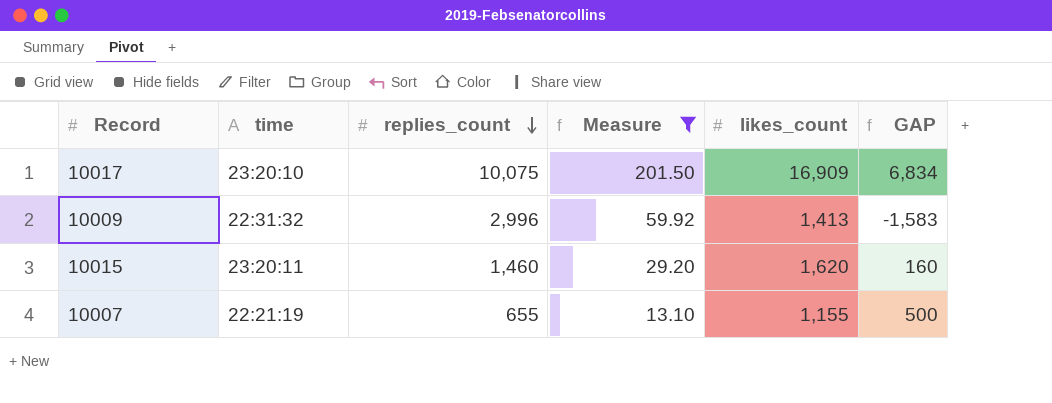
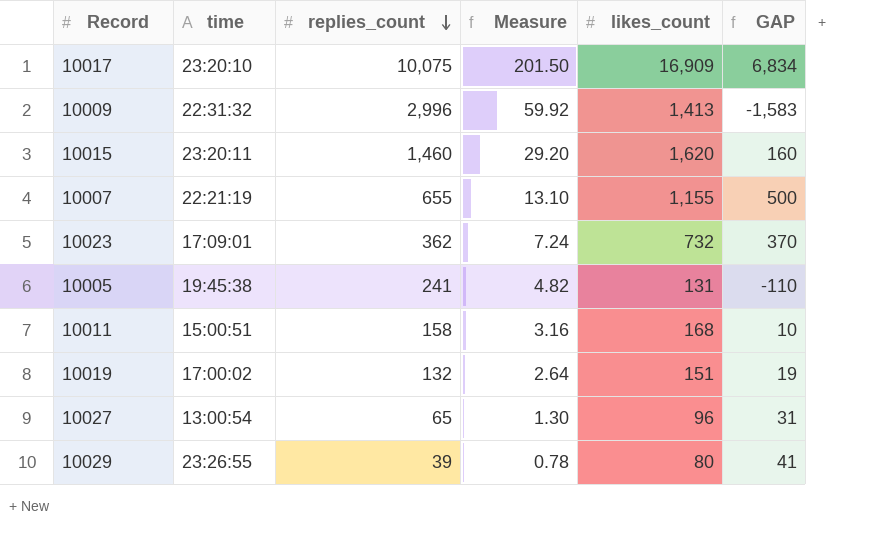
filter: Measure >= 13.10 -> none

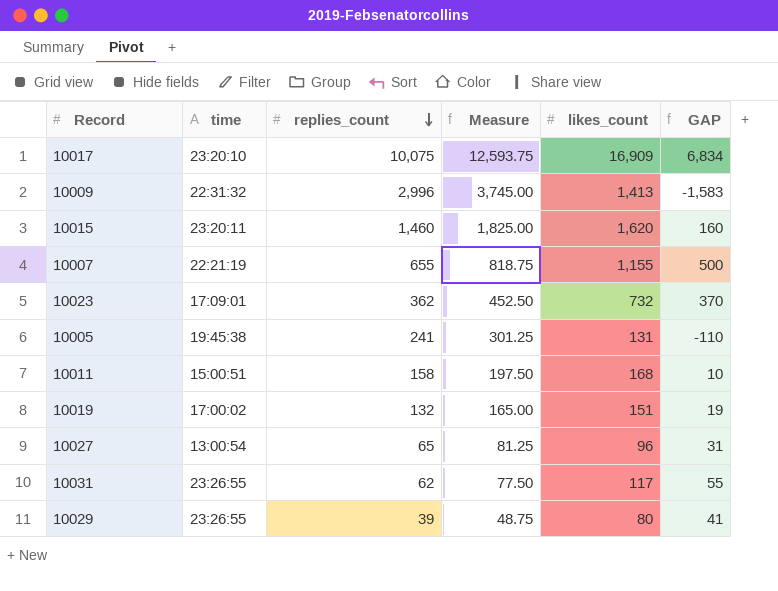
column Measure | formula: [replies_count] * 0.02 -> [replies_count] * 1.25
row 10031: none -> 23:26:55 | 62 | 77.50 | 117 | 55

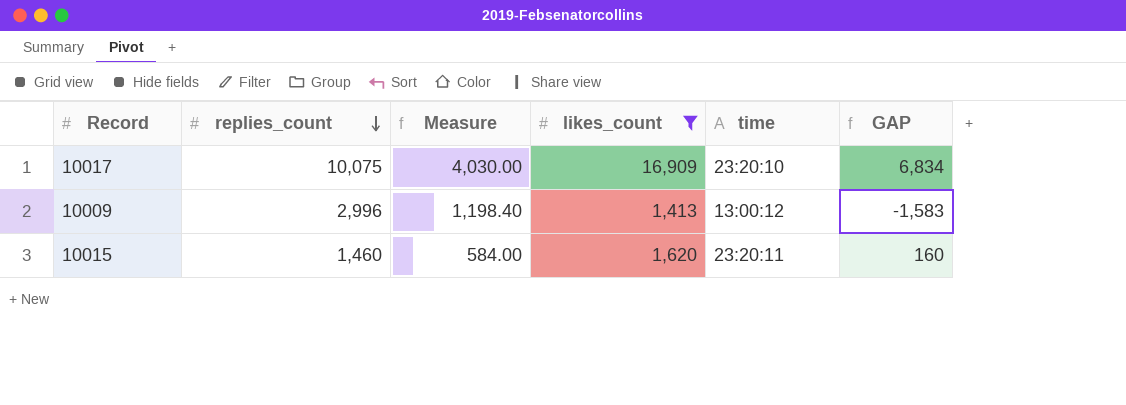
filter: none -> likes_count >= 1,413
column Measure | formula: [replies_count] * 1.25 -> [replies_count] * 0.4
column time | position: 2 -> 5
10009 | time: 22:31:32 -> 13:00:12

